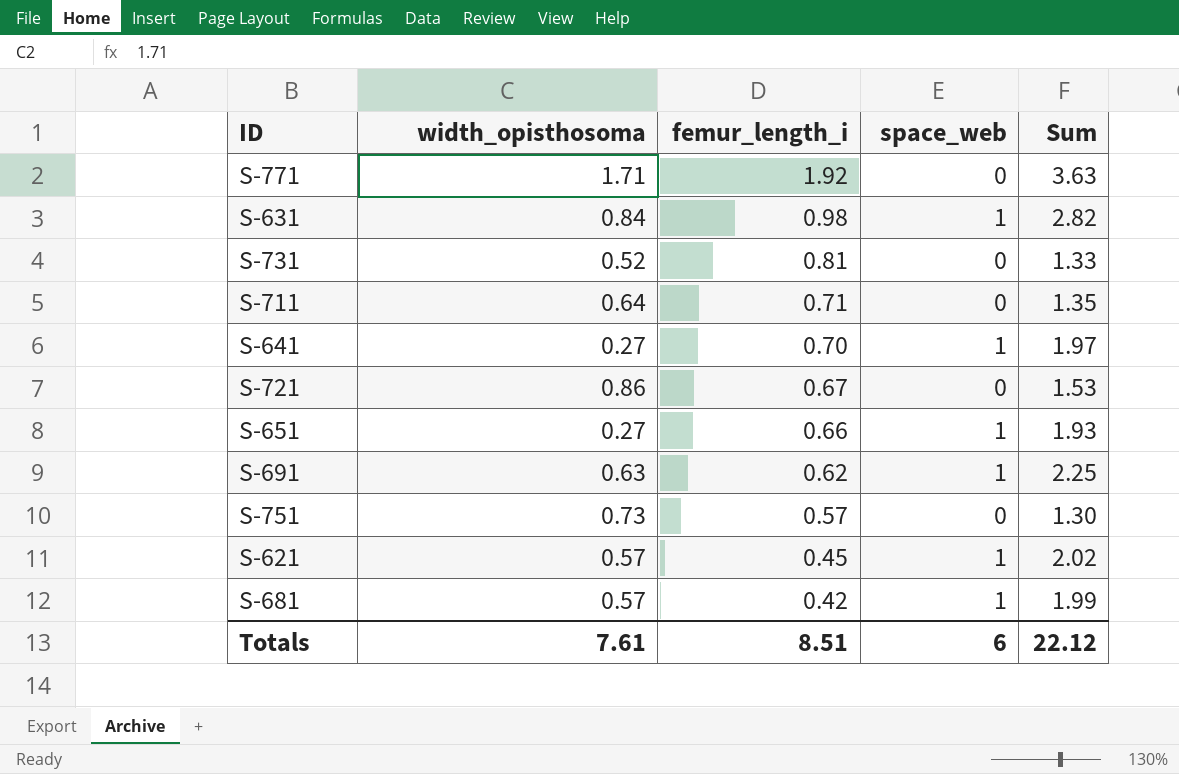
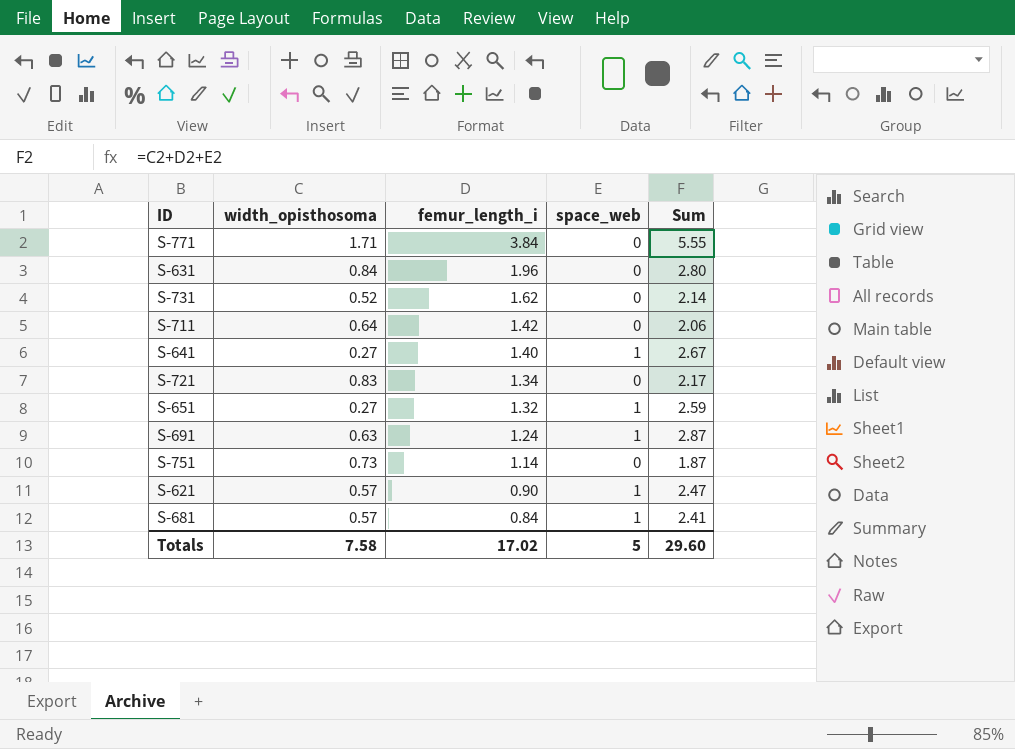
S-771 | femur_length_i: 1.92 -> 3.84
S-771 | Sum: 3.63 -> 5.55
S-631 | femur_length_i: 0.98 -> 1.96
S-631 | space_web: 1 -> 0
S-631 | Sum: 2.82 -> 2.80
S-731 | femur_length_i: 0.81 -> 1.62
S-731 | Sum: 1.33 -> 2.14
S-711 | femur_length_i: 0.71 -> 1.42
S-711 | Sum: 1.35 -> 2.06
S-641 | femur_length_i: 0.70 -> 1.40
S-641 | Sum: 1.97 -> 2.67
S-721 | width_opisthosoma: 0.86 -> 0.83
S-721 | femur_length_i: 0.67 -> 1.34
S-721 | Sum: 1.53 -> 2.17
S-651 | femur_length_i: 0.66 -> 1.32
S-651 | Sum: 1.93 -> 2.59
S-691 | femur_length_i: 0.62 -> 1.24
S-691 | Sum: 2.25 -> 2.87
S-751 | femur_length_i: 0.57 -> 1.14
S-751 | Sum: 1.30 -> 1.87
S-621 | femur_length_i: 0.45 -> 0.90
S-621 | Sum: 2.02 -> 2.47
S-681 | femur_length_i: 0.42 -> 0.84
S-681 | Sum: 1.99 -> 2.41
Totals | width_opisthosoma: 7.61 -> 7.58
Totals | femur_length_i: 8.51 -> 17.02
Totals | space_web: 6 -> 5
Totals | Sum: 22.12 -> 29.60

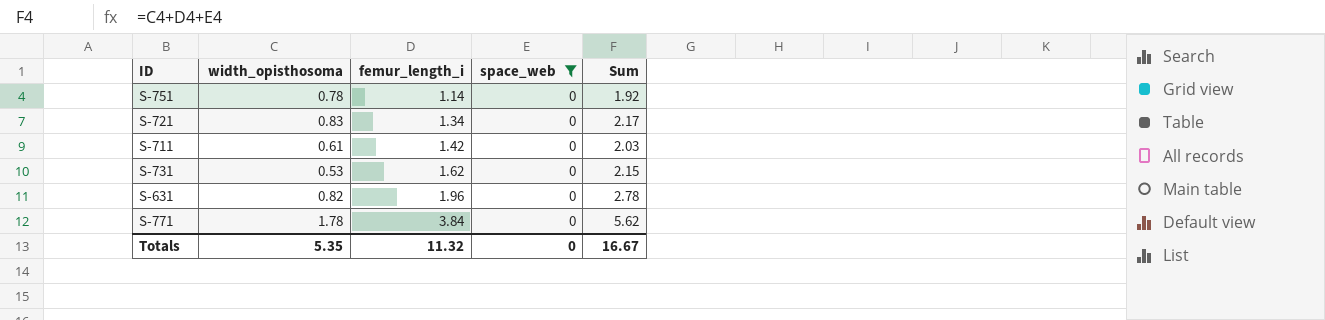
filter: none -> space_web = 0
row order: femur_length_i descending -> femur_length_i ascending
S-751 | width_opisthosoma: 0.73 -> 0.78
S-751 | Sum: 1.87 -> 1.92
S-711 | width_opisthosoma: 0.64 -> 0.61
S-711 | Sum: 2.06 -> 2.03
S-731 | width_opisthosoma: 0.52 -> 0.53
S-731 | Sum: 2.14 -> 2.15
S-631 | width_opisthosoma: 0.84 -> 0.82
S-631 | Sum: 2.80 -> 2.78
S-771 | width_opisthosoma: 1.71 -> 1.78
S-771 | Sum: 5.55 -> 5.62
Totals | width_opisthosoma: 7.58 -> 5.35
Totals | femur_length_i: 17.02 -> 11.32
Totals | space_web: 5 -> 0
Totals | Sum: 29.60 -> 16.67

